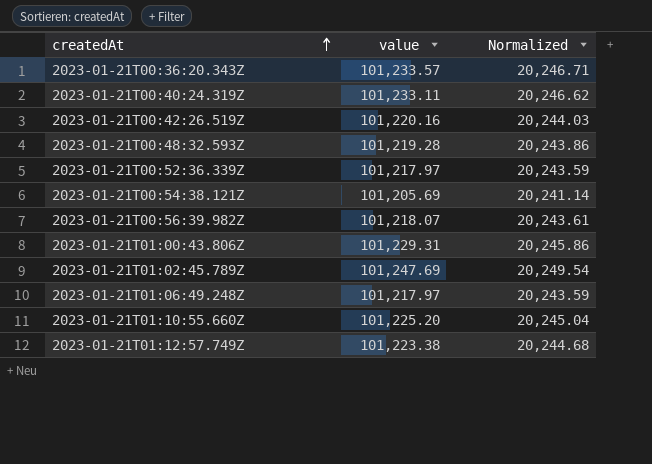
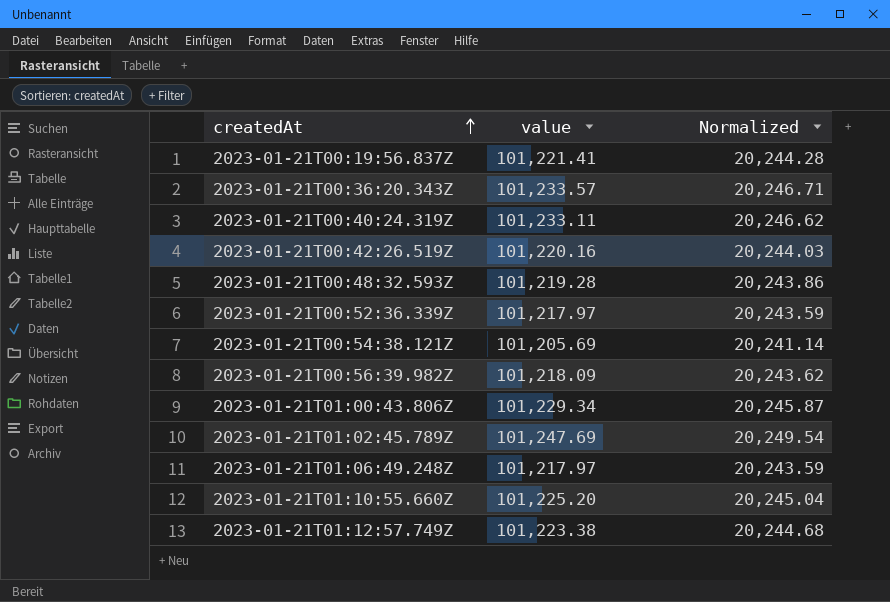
row 2023-01-21T00:19:56.837Z: none -> 101,221.41 | 20,244.28
2023-01-21T00:56:39.982Z | value: 101,218.07 -> 101,218.09
2023-01-21T00:56:39.982Z | Normalized: 20,243.61 -> 20,243.62
2023-01-21T01:00:43.806Z | value: 101,229.31 -> 101,229.34
2023-01-21T01:00:43.806Z | Normalized: 20,245.86 -> 20,245.87

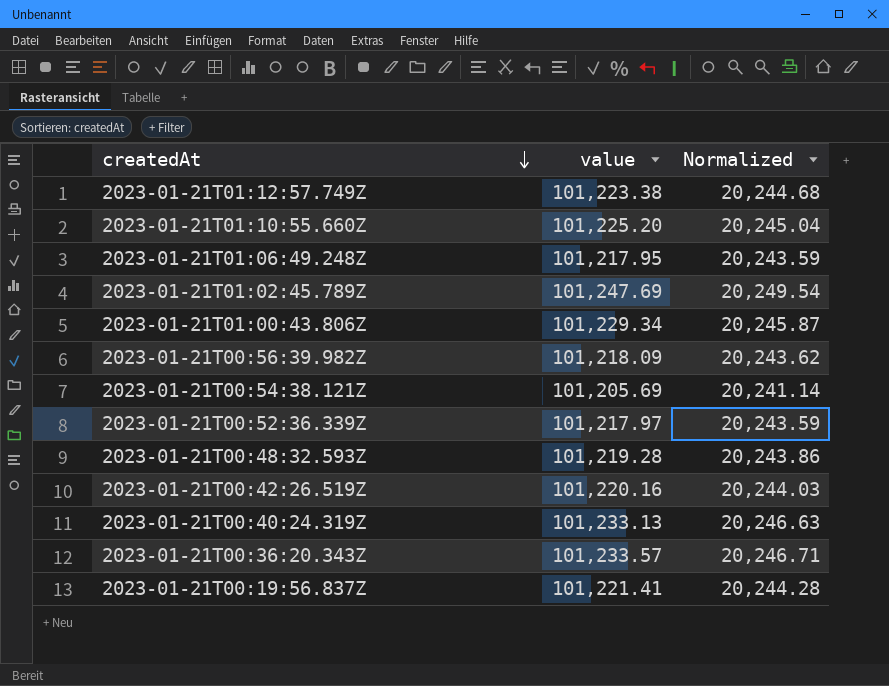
row order: createdAt ascending -> createdAt descending
2023-01-21T01:06:49.248Z | value: 101,217.97 -> 101,217.95
2023-01-21T00:40:24.319Z | value: 101,233.11 -> 101,233.13
2023-01-21T00:40:24.319Z | Normalized: 20,246.62 -> 20,246.63

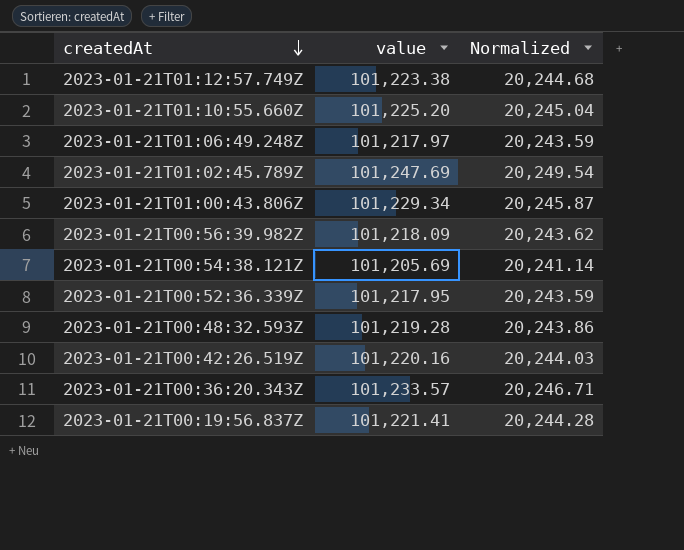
row 2023-01-21T00:40:24.319Z: 101,233.13 | 20,246.63 -> none
2023-01-21T01:06:49.248Z | value: 101,217.95 -> 101,217.97
2023-01-21T00:52:36.339Z | value: 101,217.97 -> 101,217.95

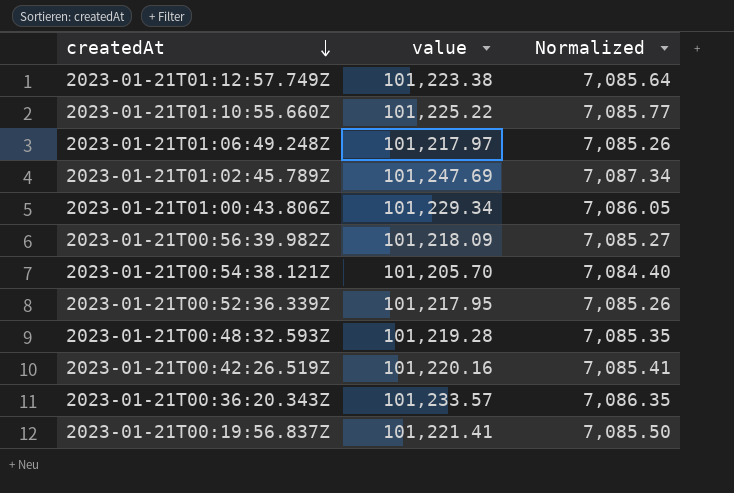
column Normalized | formula: [value] * 0.2 -> [value] * 0.07
2023-01-21T01:10:55.660Z | value: 101,225.20 -> 101,225.22
2023-01-21T00:54:38.121Z | value: 101,205.69 -> 101,205.70

